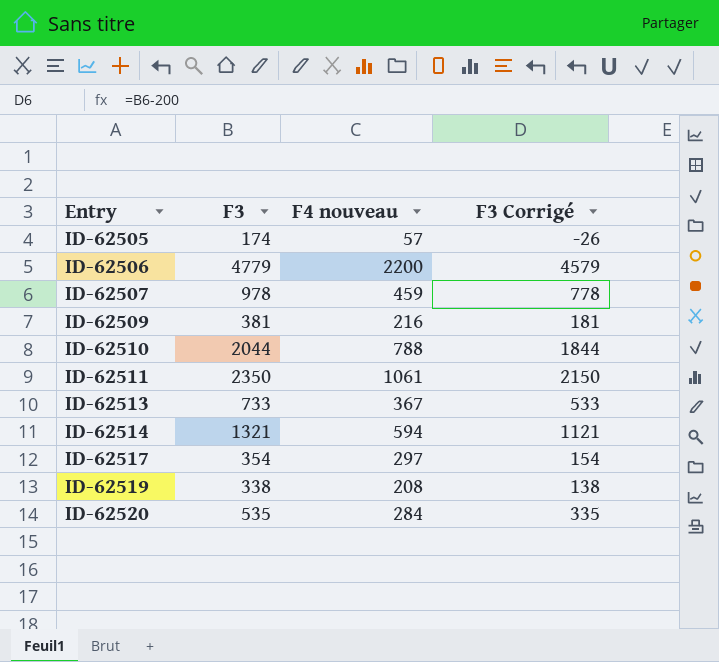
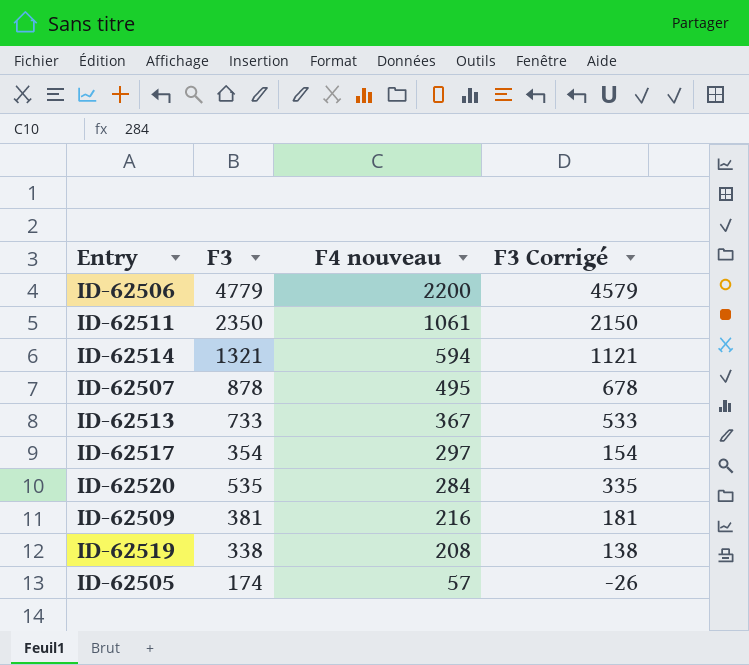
row order: Entry ascending -> F4 nouveau descending
row ID-62510: 2044 | 788 | 1844 -> none
ID-62507 | F3: 978 -> 878
ID-62507 | F4 nouveau: 459 -> 495
ID-62507 | F3 Corrigé: 778 -> 678

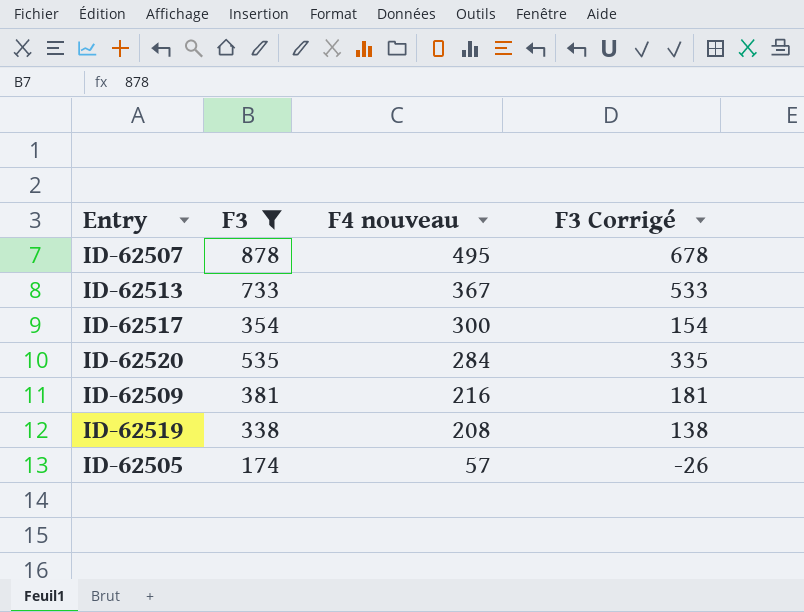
filter: none -> F3 <= 878
ID-62517 | F4 nouveau: 297 -> 300

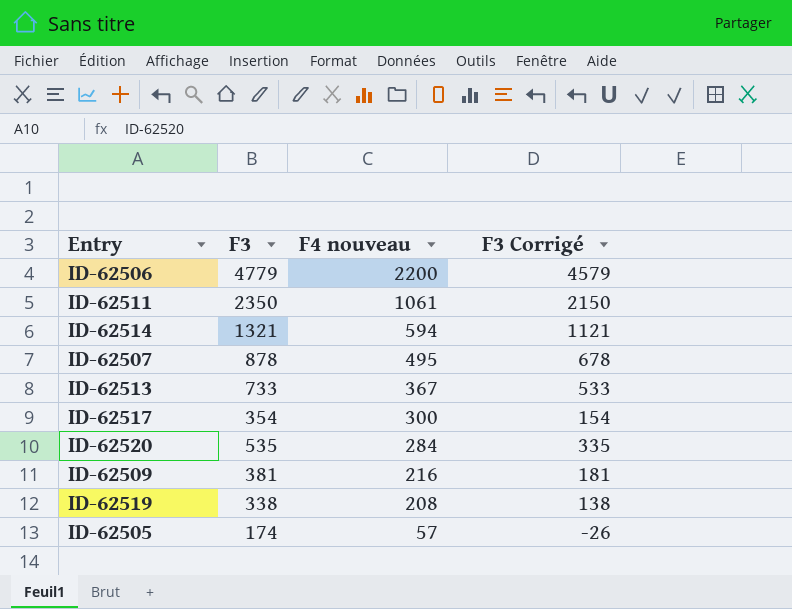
filter: F3 <= 878 -> none

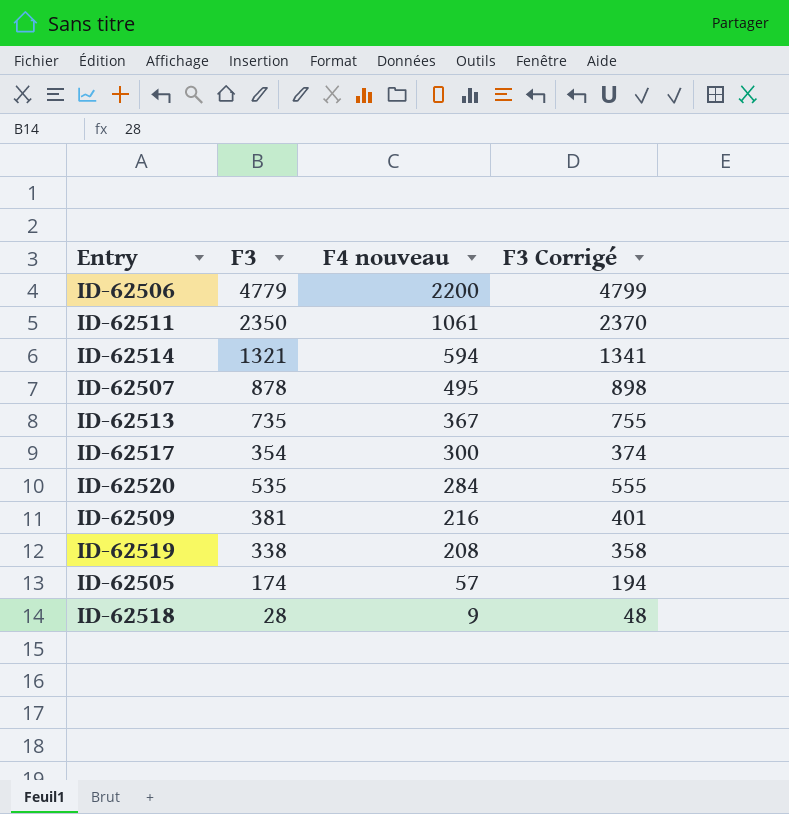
column F3 Corrigé | formula: [F3] - 200 -> [F3] + 20
ID-62513 | F3: 733 -> 735
row ID-62518: none -> 28 | 9 | 48

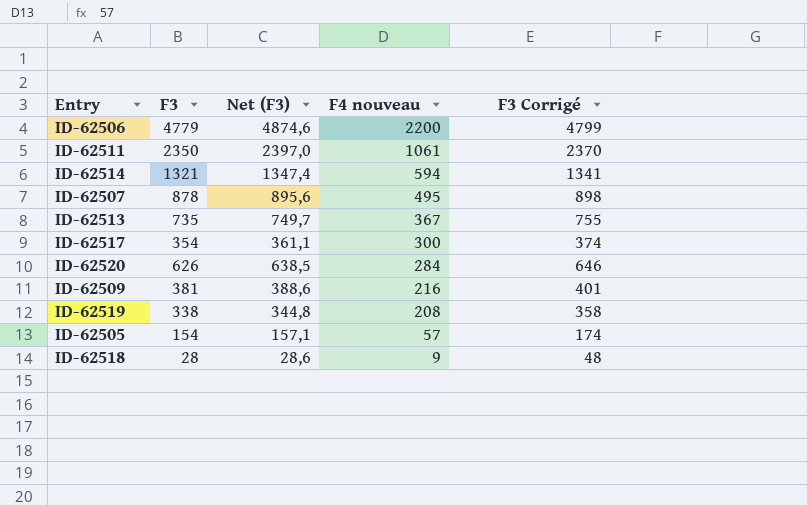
column Net (F3) | formula: none -> [F3] * 1,02
ID-62520 | F3: 535 -> 626
ID-62520 | F3 Corrigé: 555 -> 646
ID-62505 | F3: 174 -> 154
ID-62505 | F3 Corrigé: 194 -> 174

